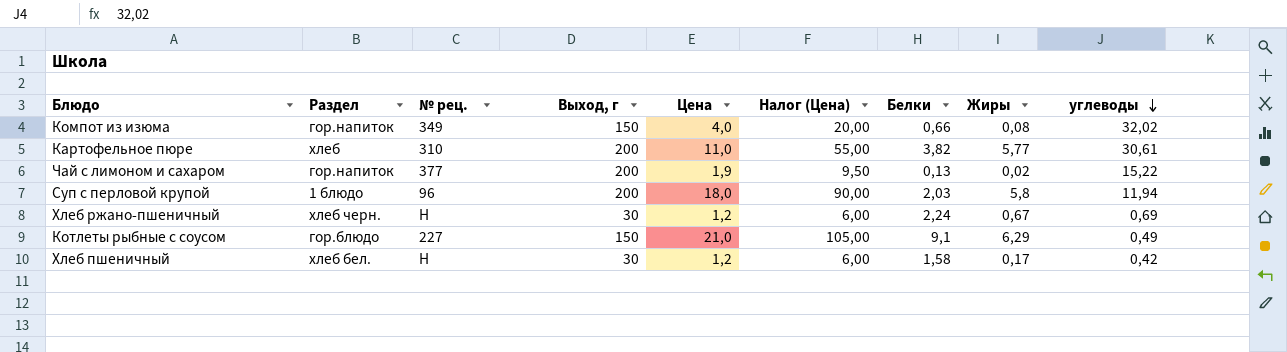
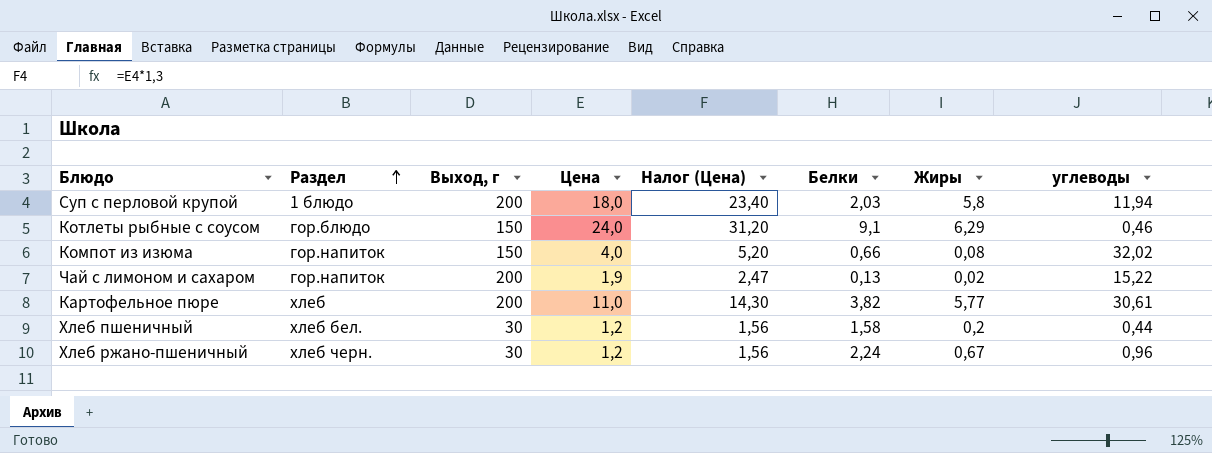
row order: углеводы descending -> Раздел ascending
column № рец. | position: 3 -> none
column Налог (Цена) | formula: [Цена] * 5 -> [Цена] * 1,3
Котлеты рыбные с соусом | Цена: 21,0 -> 24,0
Котлеты рыбные с соусом | углеводы: 0,49 -> 0,46
Хлеб пшеничный | Жиры: 0,17 -> 0,2
Хлеб пшеничный | углеводы: 0,42 -> 0,44
Хлеб ржано-пшеничный | углеводы: 0,69 -> 0,96

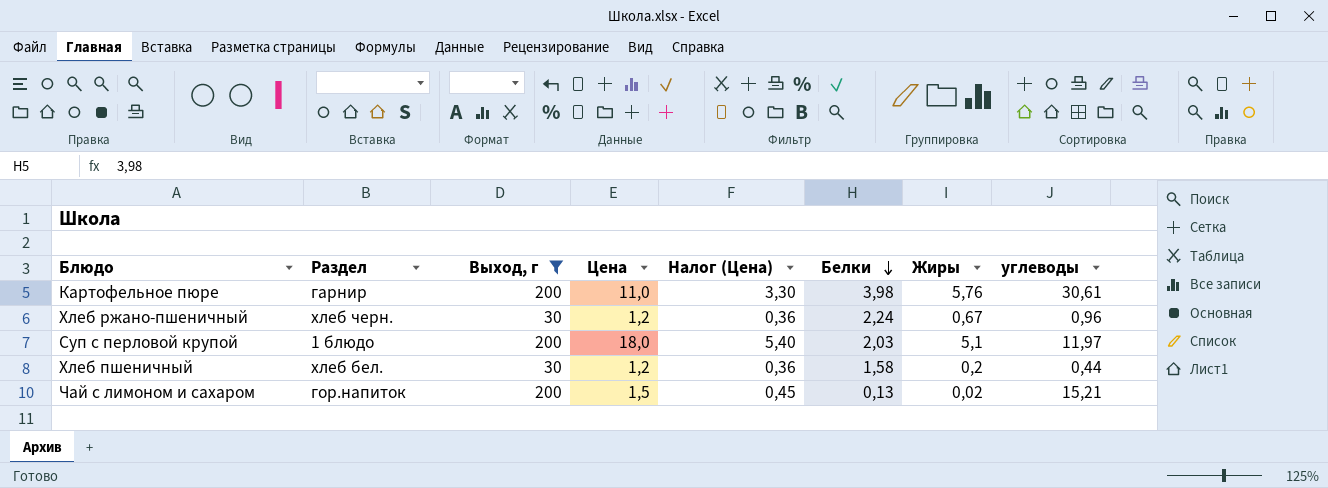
filter: none -> Выход, г != 150
row order: Раздел ascending -> Белки descending
column Налог (Цена) | formula: [Цена] * 1,3 -> [Цена] * 0,3
Картофельное пюре | Раздел: хлеб -> гарнир
Картофельное пюре | Белки: 3,82 -> 3,98
Картофельное пюре | Жиры: 5,77 -> 5,76
Суп с перловой крупой | Жиры: 5,8 -> 5,1
Суп с перловой крупой | углеводы: 11,94 -> 11,97
Чай с лимоном и сахаром | Цена: 1,9 -> 1,5
Чай с лимоном и сахаром | углеводы: 15,22 -> 15,21

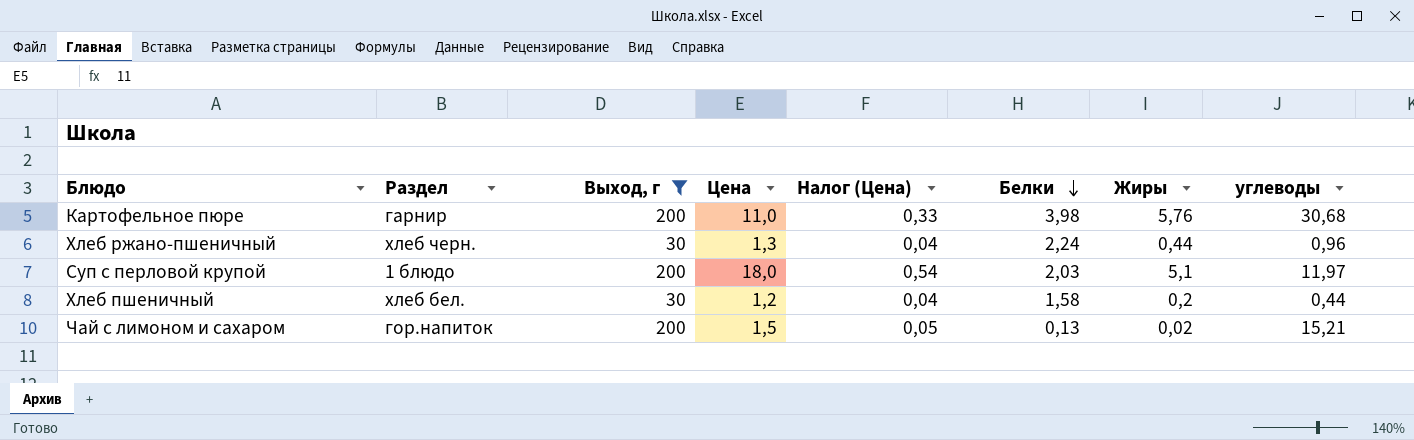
column Налог (Цена) | formula: [Цена] * 0,3 -> [Цена] * 0,03
Картофельное пюре | углеводы: 30,61 -> 30,68
Хлеб ржано-пшеничный | Цена: 1,2 -> 1,3
Хлеб ржано-пшеничный | Жиры: 0,67 -> 0,44

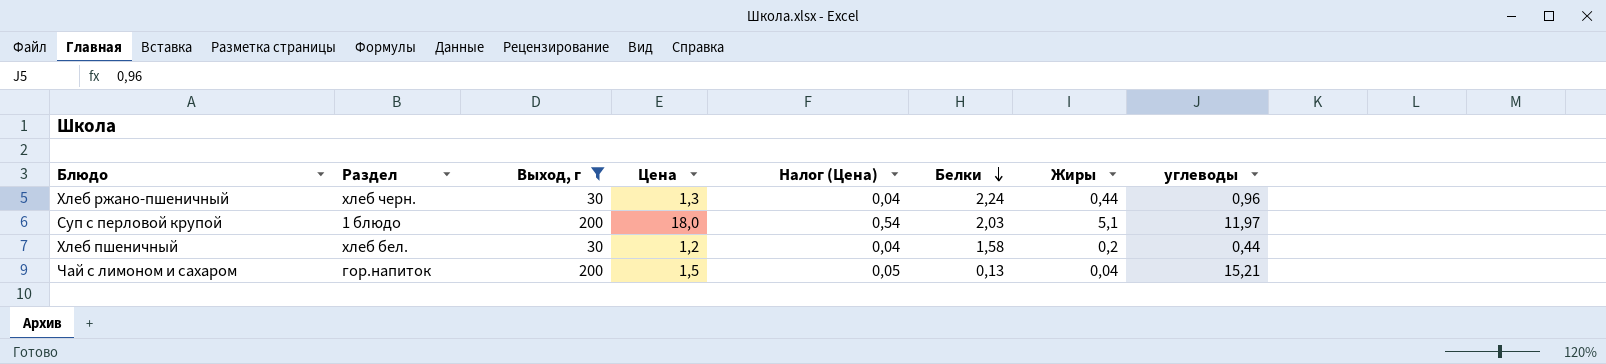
row Картофельное пюре: гарнир | 200 | 11,0 | 0,33 | 3,98 | 5,76 | 30,68 -> none
Чай с лимоном и сахаром | Жиры: 0,02 -> 0,04

